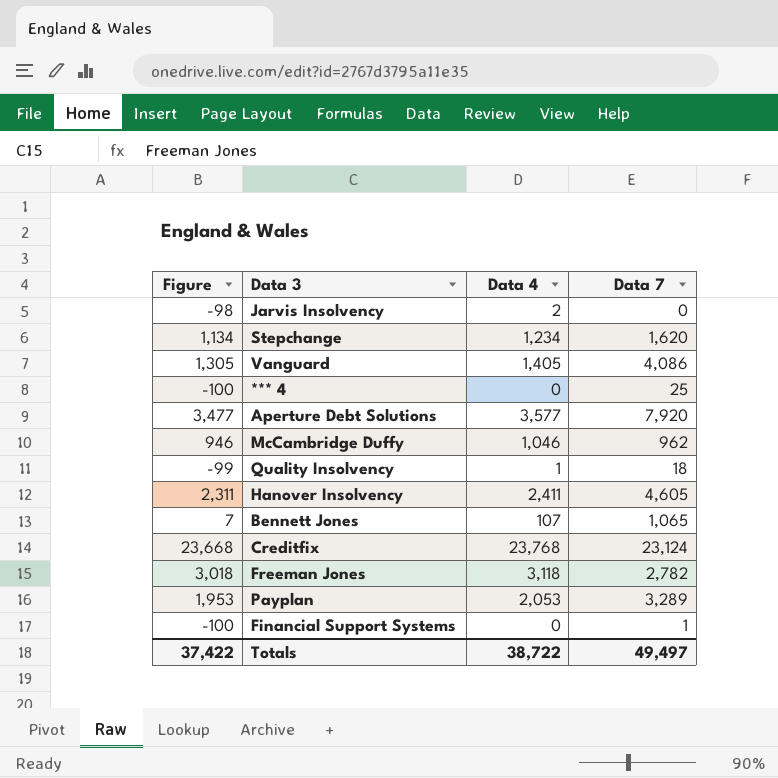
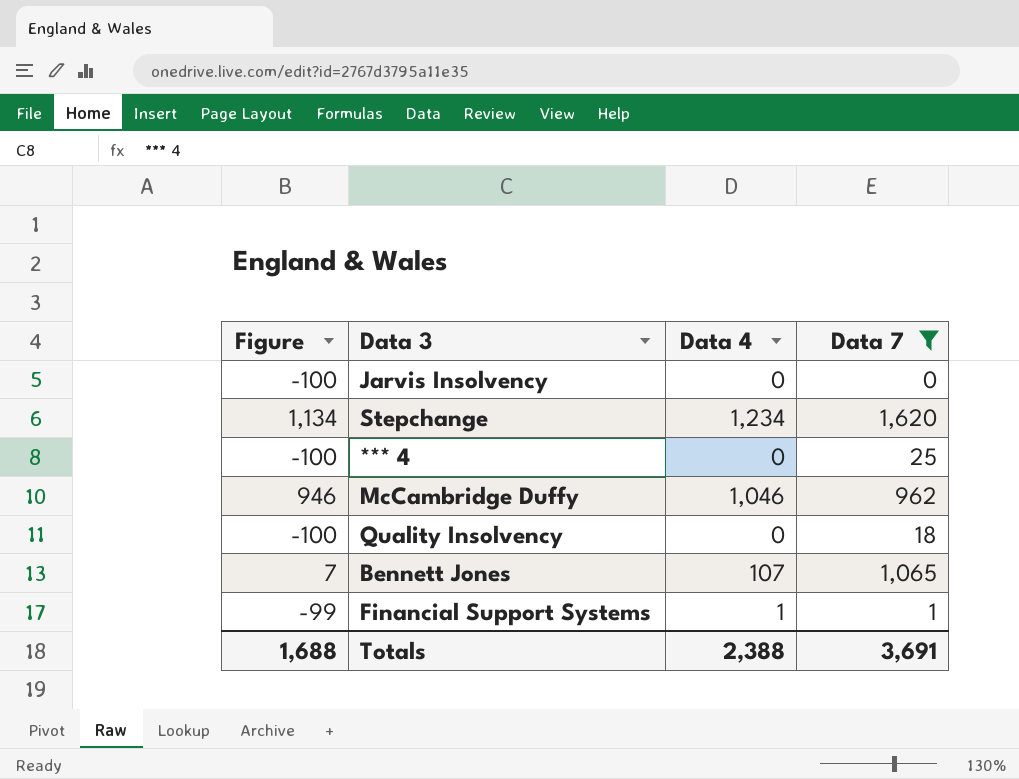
filter: none -> Data 7 <= 1,620
Jarvis Insolvency | Figure: -98 -> -100
Jarvis Insolvency | Data 4: 2 -> 0
Quality Insolvency | Figure: -99 -> -100
Quality Insolvency | Data 4: 1 -> 0
Financial Support Systems | Figure: -100 -> -99
Financial Support Systems | Data 4: 0 -> 1
Totals | Figure: 37,422 -> 1,688
Totals | Data 4: 38,722 -> 2,388
Totals | Data 7: 49,497 -> 3,691

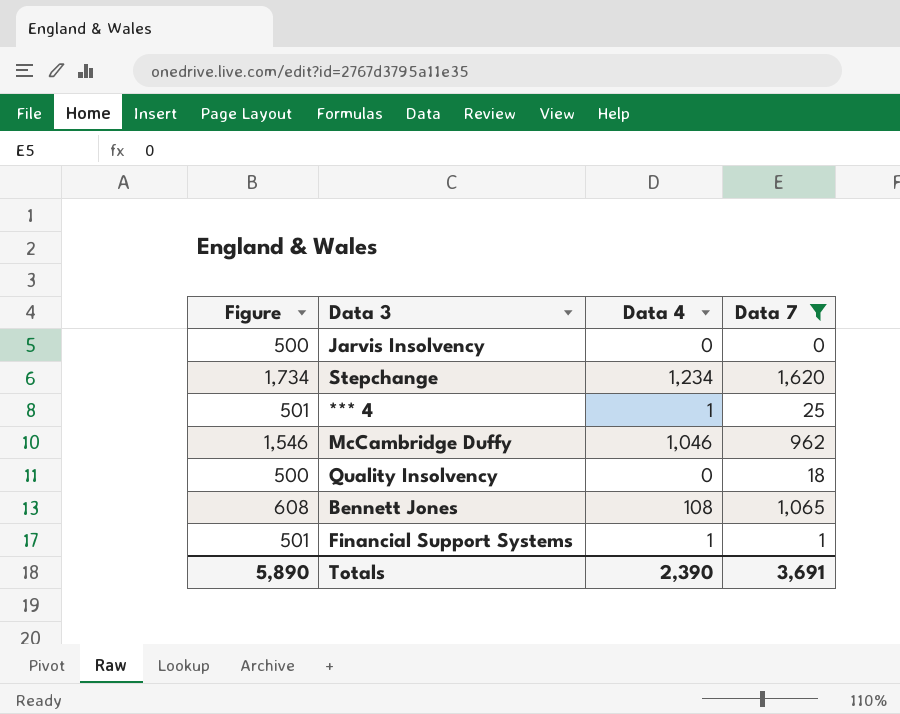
column Figure | formula: [Data 4] - 100 -> [Data 4] + 500
*** 4 | Data 4: 0 -> 1
Bennett Jones | Data 4: 107 -> 108
Totals | Figure: 1,688 -> 5,890
Totals | Data 4: 2,388 -> 2,390

